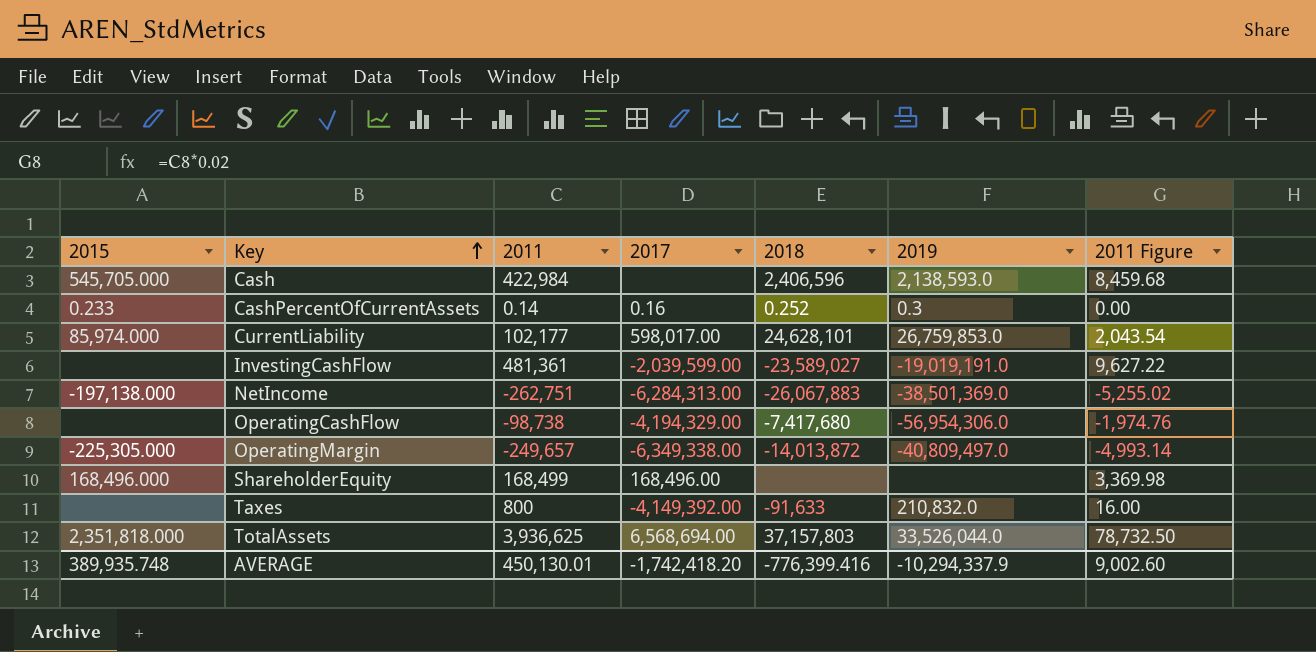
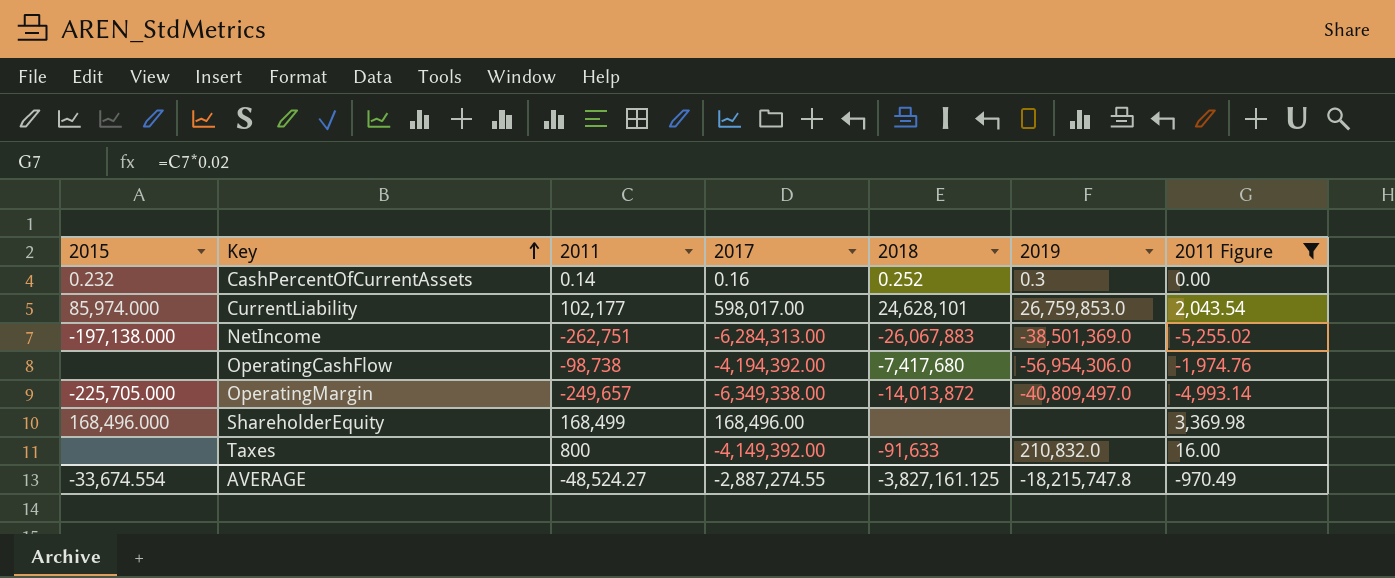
filter: none -> 2011 Figure <= 3,369.98
CashPercentOfCurrentAssets | 2015: 0.233 -> 0.232
OperatingCashFlow | 2017: -4,194,329.00 -> -4,194,392.00
OperatingMargin | 2015: -225,305.000 -> -225,705.000
AVERAGE | 2015: 389,935.748 -> -33,674.554
AVERAGE | 2011: 450,130.01 -> -48,524.27
AVERAGE | 2017: -1,742,418.20 -> -2,887,274.55
AVERAGE | 2018: -776,399.416 -> -3,827,161.125
AVERAGE | 2019: -10,294,337.9 -> -18,215,747.8
AVERAGE | 2011 Figure: 9,002.60 -> -970.49

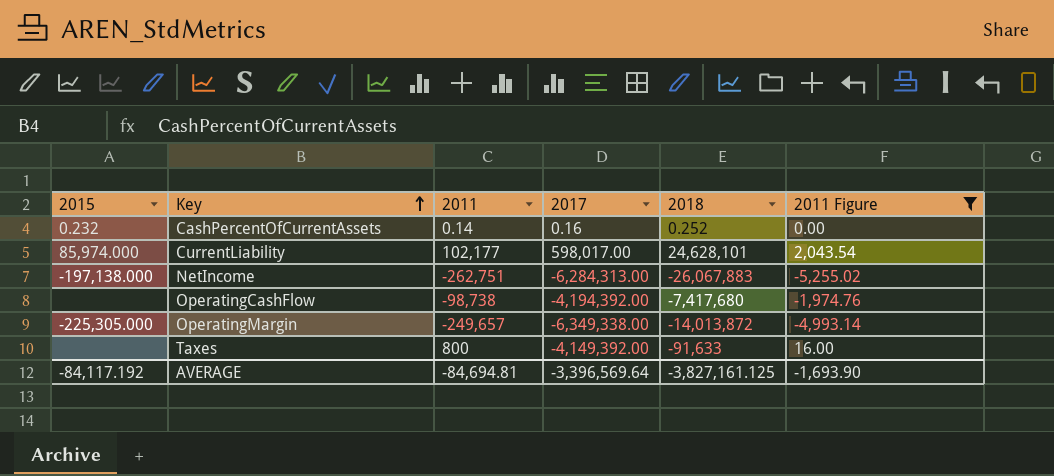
column 2019 | position: 6 -> none
row ShareholderEquity: 168,496.000 | 168,499 | 168,496.00 | none | none | 3,369.98 -> none
OperatingMargin | 2015: -225,705.000 -> -225,305.000
AVERAGE | 2015: -33,674.554 -> -84,117.192
AVERAGE | 2011: -48,524.27 -> -84,694.81
AVERAGE | 2017: -2,887,274.55 -> -3,396,569.64
AVERAGE | 2011 Figure: -970.49 -> -1,693.90

